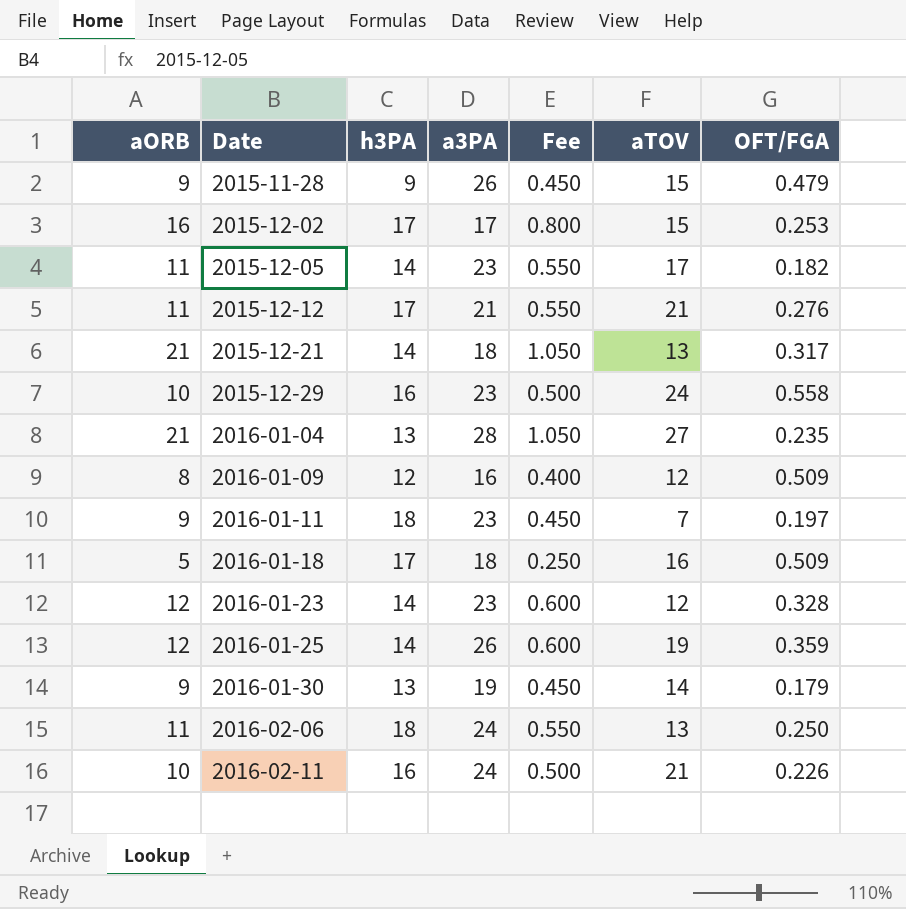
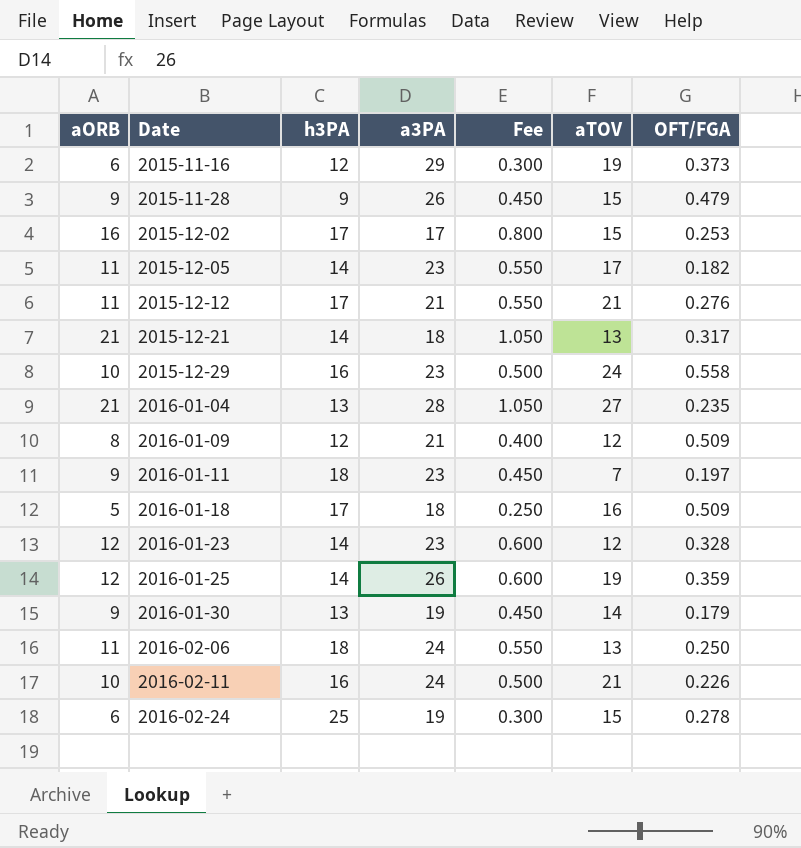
row 2015-11-16: none -> 6 | 12 | 29 | 0.300 | 19 | 0.373
2016-01-09 | a3PA: 16 -> 21
row 2016-02-24: none -> 6 | 25 | 19 | 0.300 | 15 | 0.278

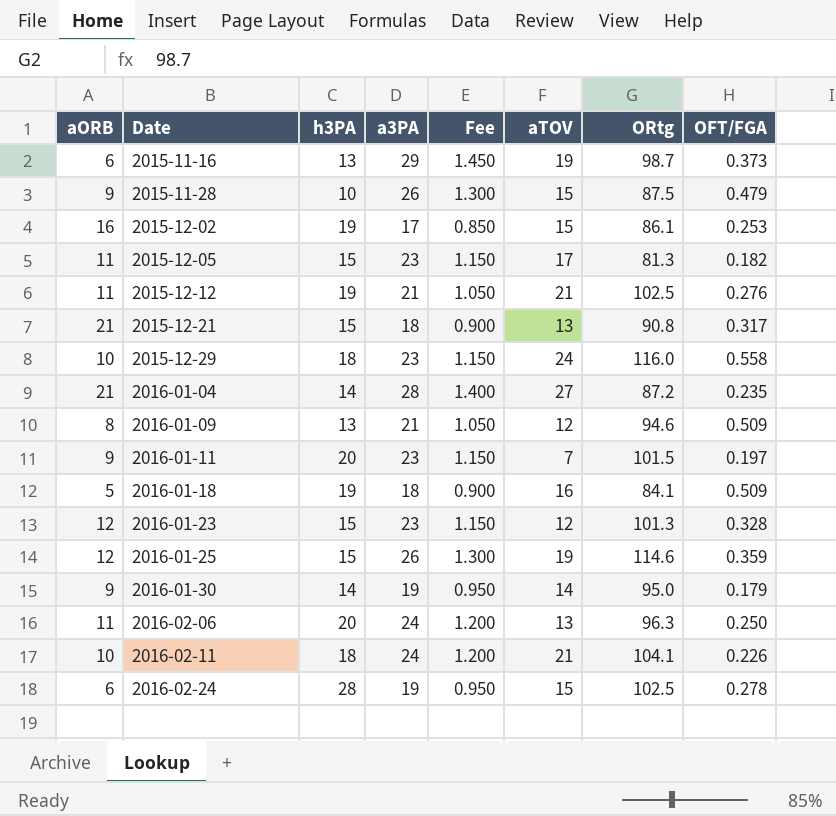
column Fee | formula: [aORB] * 0.05 -> [a3PA] * 0.05
column ORtg | position: none -> 7
2015-11-16 | h3PA: 12 -> 13
2015-11-28 | h3PA: 9 -> 10
2015-12-02 | h3PA: 17 -> 19
2015-12-05 | h3PA: 14 -> 15
2015-12-12 | h3PA: 17 -> 19
2015-12-21 | h3PA: 14 -> 15
2015-12-29 | h3PA: 16 -> 18
2016-01-04 | h3PA: 13 -> 14
2016-01-09 | h3PA: 12 -> 13
2016-01-11 | h3PA: 18 -> 20
2016-01-18 | h3PA: 17 -> 19
2016-01-23 | h3PA: 14 -> 15
2016-01-25 | h3PA: 14 -> 15
2016-01-30 | h3PA: 13 -> 14
2016-02-06 | h3PA: 18 -> 20
2016-02-11 | h3PA: 16 -> 18
2016-02-24 | h3PA: 25 -> 28

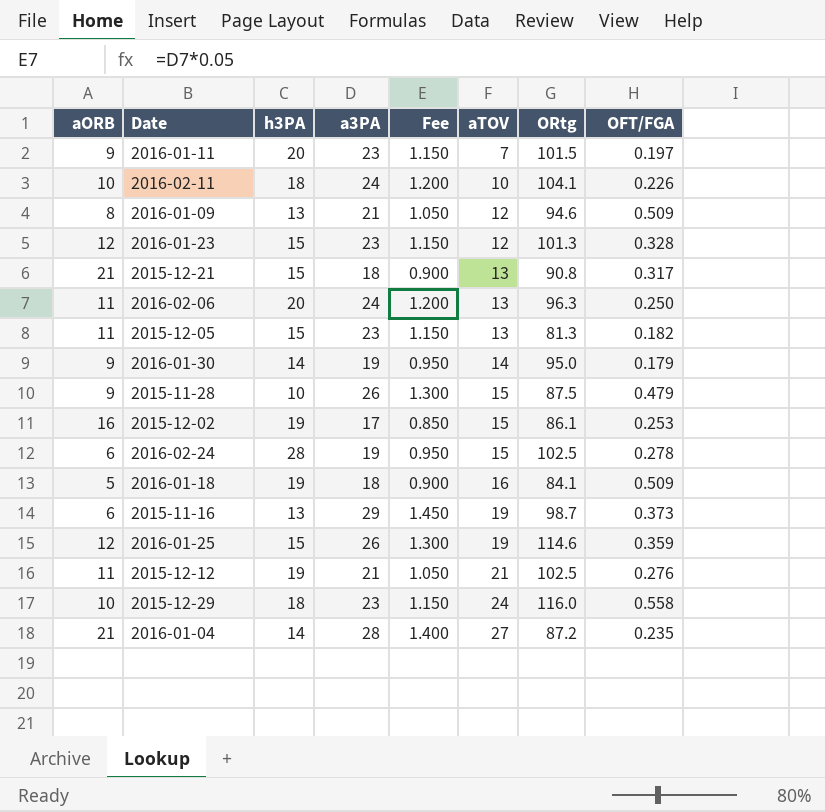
row order: Date ascending -> aTOV ascending
2016-02-11 | aTOV: 21 -> 10
2015-12-05 | aTOV: 17 -> 13

